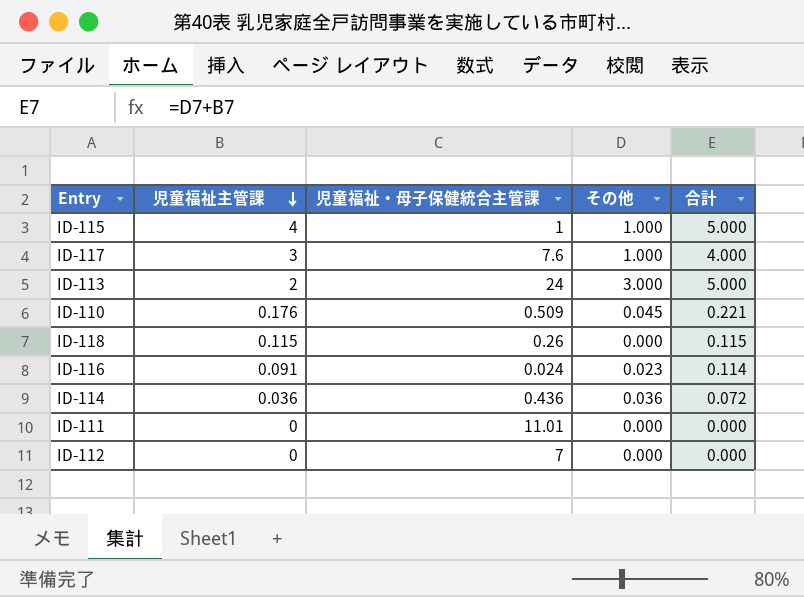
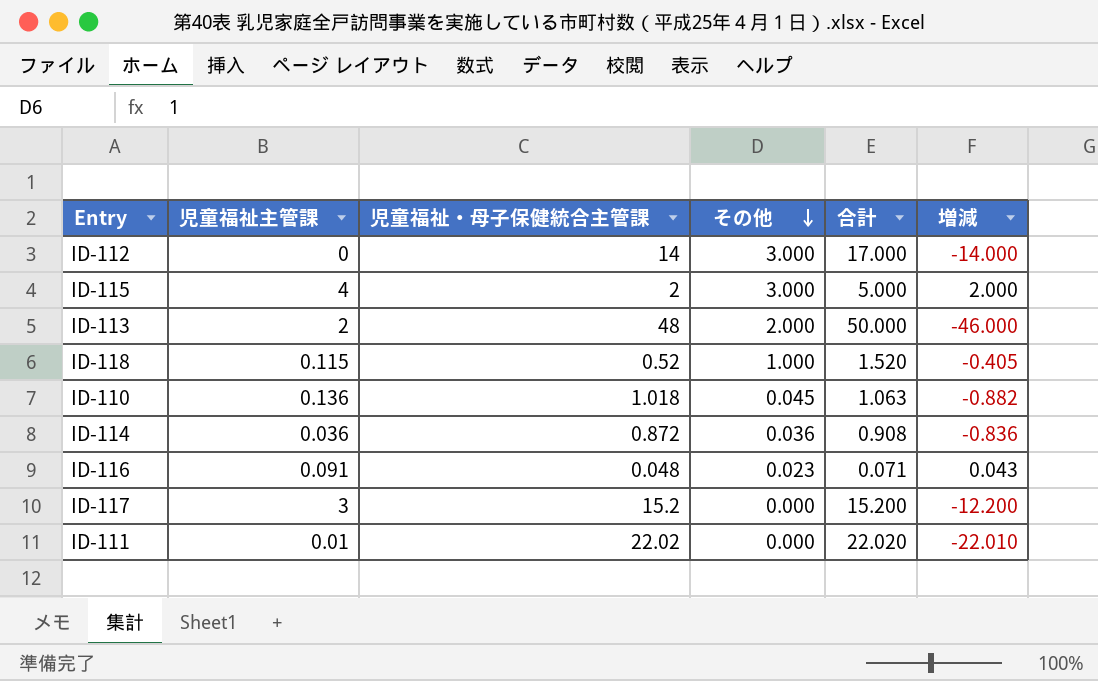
row order: 児童福祉主管課 descending -> その他 descending
column 合計 | formula: [児童福祉主管課] + [その他] -> [児童福祉・母子保健統合主管課] + [その他]
column 増減 | formula: none -> [児童福祉主管課] - [児童福祉・母子保健統合主管課]
ID-112 | 児童福祉・母子保健統合主管課: 7 -> 14
ID-112 | その他: 0.000 -> 3.000
ID-115 | 児童福祉・母子保健統合主管課: 1 -> 2
ID-115 | その他: 1.000 -> 3.000
ID-113 | 児童福祉・母子保健統合主管課: 24 -> 48
ID-113 | その他: 3.000 -> 2.000
ID-118 | 児童福祉・母子保健統合主管課: 0.26 -> 0.52
ID-118 | その他: 0.000 -> 1.000
ID-110 | 児童福祉主管課: 0.176 -> 0.136
ID-110 | 児童福祉・母子保健統合主管課: 0.509 -> 1.018
ID-114 | 児童福祉・母子保健統合主管課: 0.436 -> 0.872
ID-116 | 児童福祉・母子保健統合主管課: 0.024 -> 0.048
ID-117 | 児童福祉・母子保健統合主管課: 7.6 -> 15.2
ID-117 | その他: 1.000 -> 0.000
ID-111 | 児童福祉主管課: 0 -> 0.01
ID-111 | 児童福祉・母子保健統合主管課: 11.01 -> 22.02

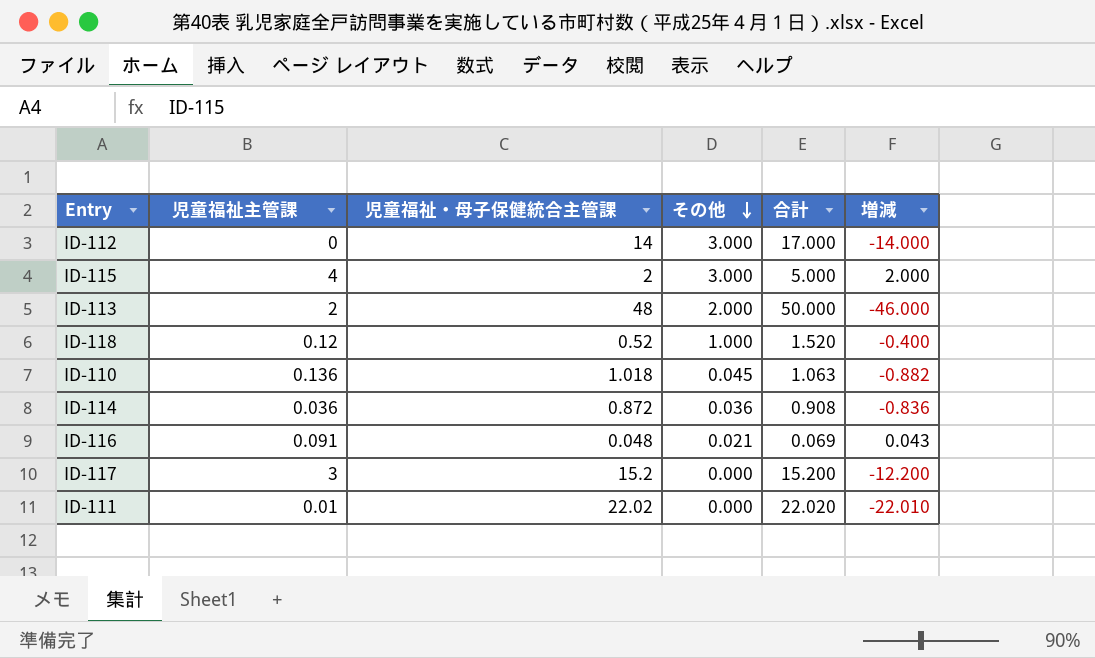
ID-118 | 児童福祉主管課: 0.115 -> 0.12
ID-118 | 増減: -0.405 -> -0.400
ID-116 | その他: 0.023 -> 0.021
ID-116 | 合計: 0.071 -> 0.069

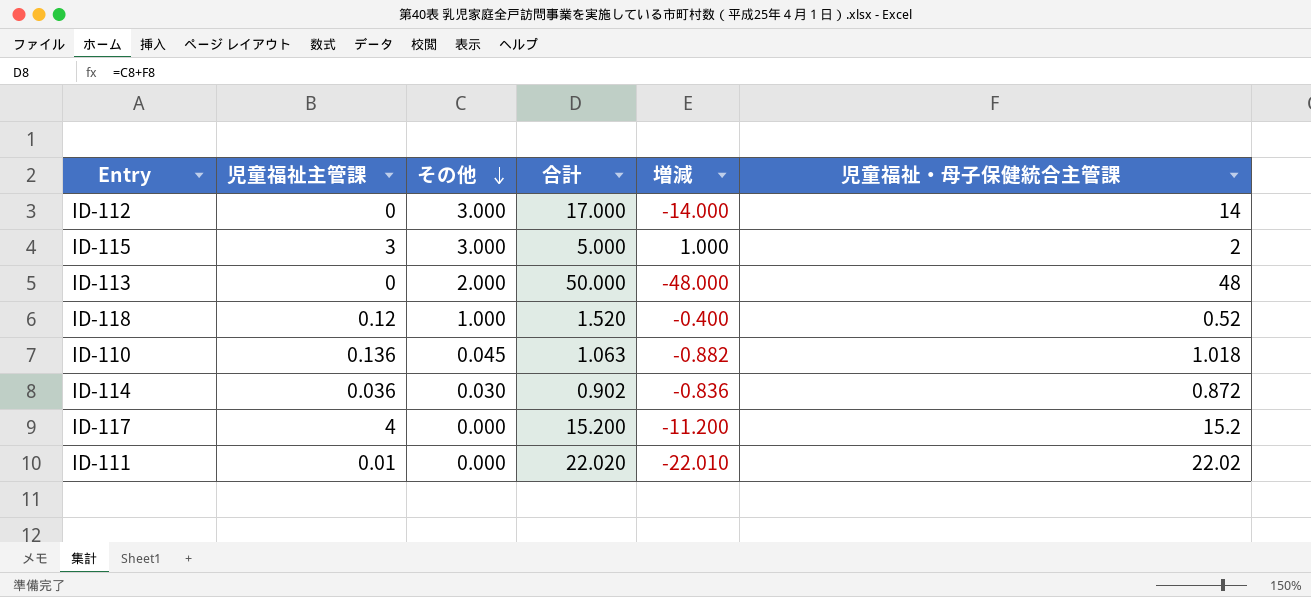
column 児童福祉・母子保健統合主管課 | position: 3 -> 6
row ID-116: 0.091 | 0.048 | 0.021 | 0.069 | 0.043 -> none
ID-115 | 児童福祉主管課: 4 -> 3
ID-115 | 増減: 2.000 -> 1.000
ID-113 | 児童福祉主管課: 2 -> 0
ID-113 | 増減: -46.000 -> -48.000
ID-114 | その他: 0.036 -> 0.030
ID-114 | 合計: 0.908 -> 0.902
ID-117 | 児童福祉主管課: 3 -> 4
ID-117 | 増減: -12.200 -> -11.200

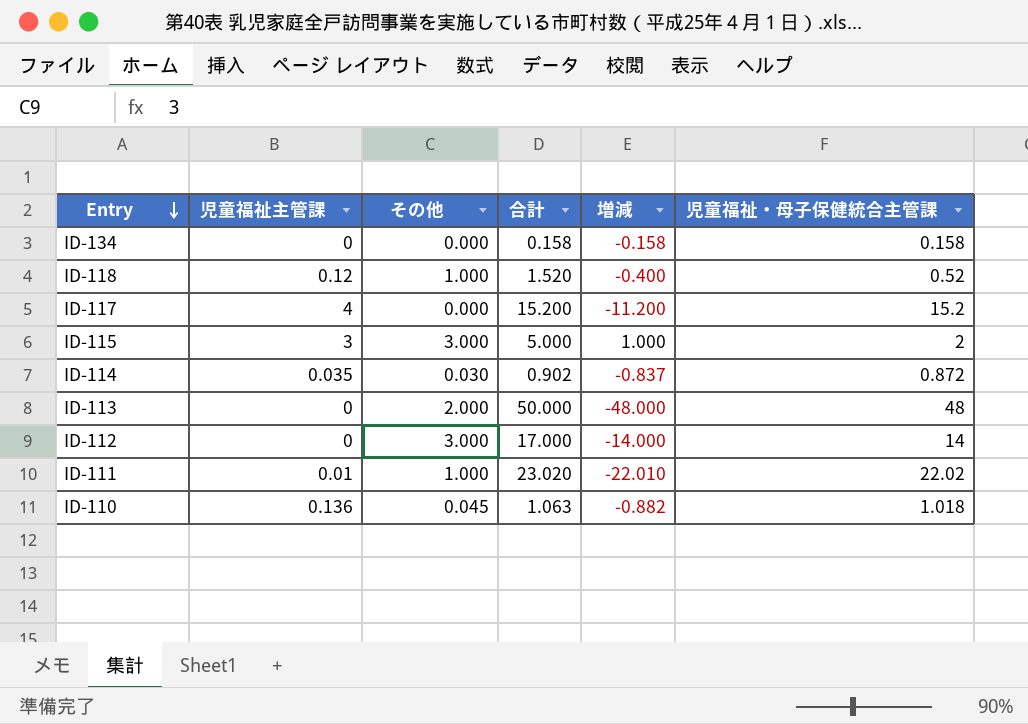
row order: その他 descending -> Entry descending
row ID-134: none -> 0 | 0.000 | 0.158 | -0.158 | 0.158
ID-114 | 児童福祉主管課: 0.036 -> 0.035
ID-114 | 増減: -0.836 -> -0.837
ID-111 | その他: 0.000 -> 1.000
ID-111 | 合計: 22.020 -> 23.020

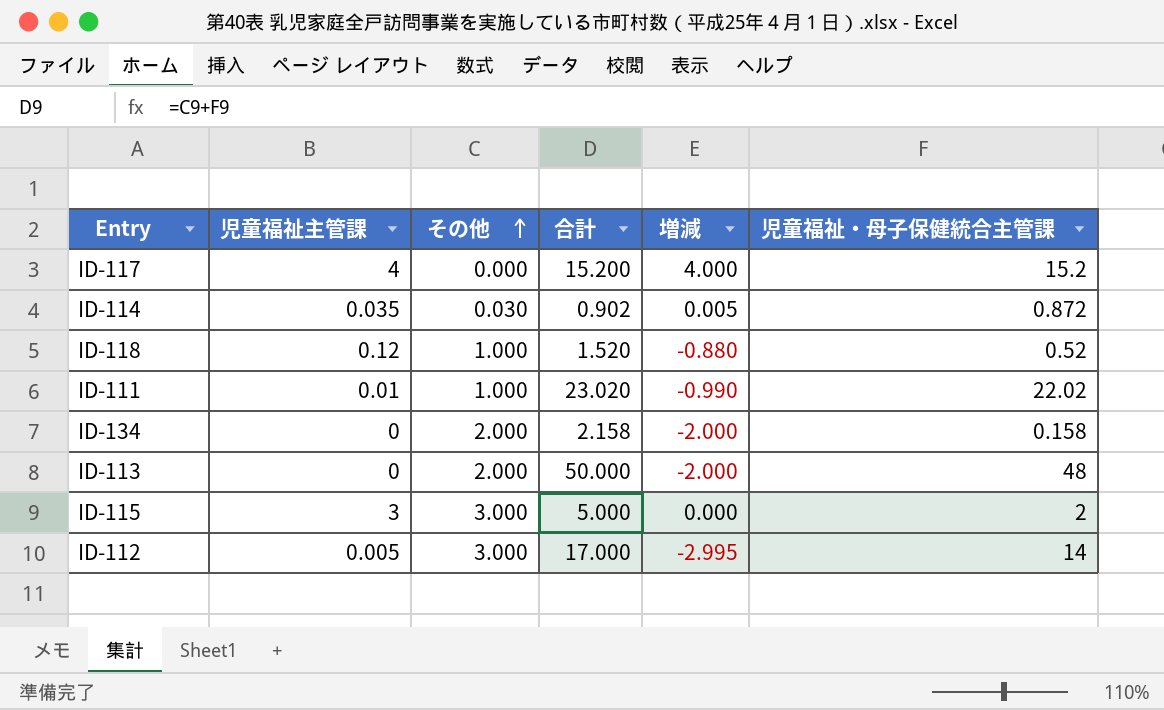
row order: Entry descending -> その他 ascending
column 増減 | formula: [児童福祉主管課] - [児童福祉・母子保健統合主管課] -> [児童福祉主管課] - [その他]
row ID-110: 0.136 | 0.045 | 1.063 | -0.882 | 1.018 -> none
ID-134 | その他: 0.000 -> 2.000
ID-134 | 合計: 0.158 -> 2.158
ID-112 | 児童福祉主管課: 0 -> 0.005

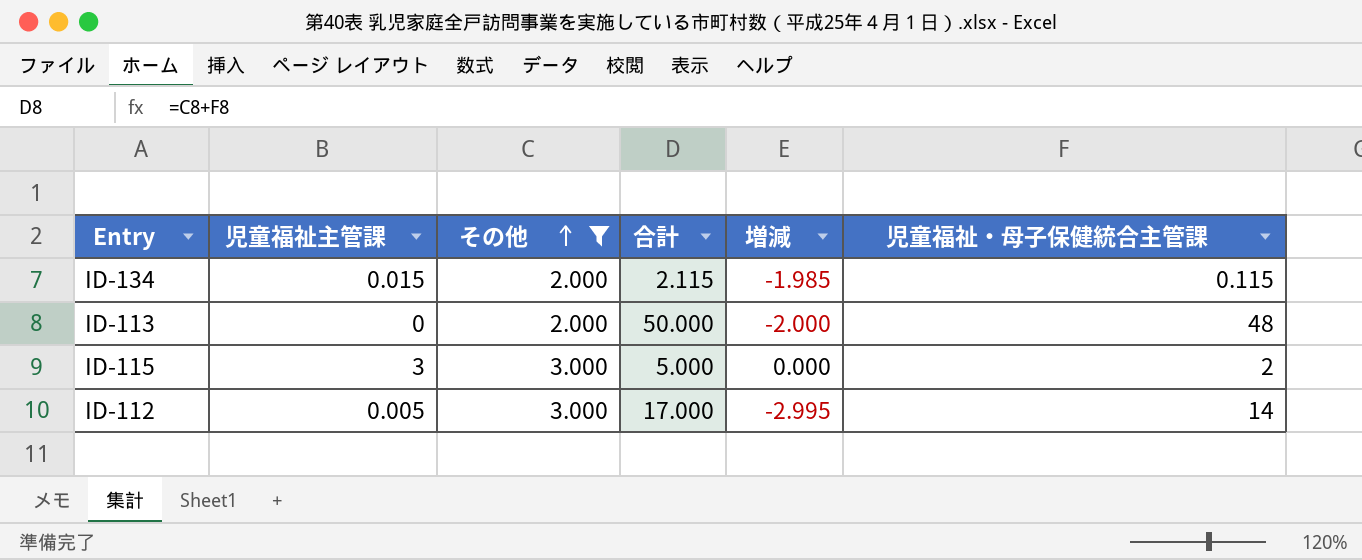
filter: none -> その他 >= 2.000
ID-134 | 児童福祉主管課: 0 -> 0.015
ID-134 | 合計: 2.158 -> 2.115
ID-134 | 増減: -2.000 -> -1.985
ID-134 | 児童福祉・母子保健統合主管課: 0.158 -> 0.115

